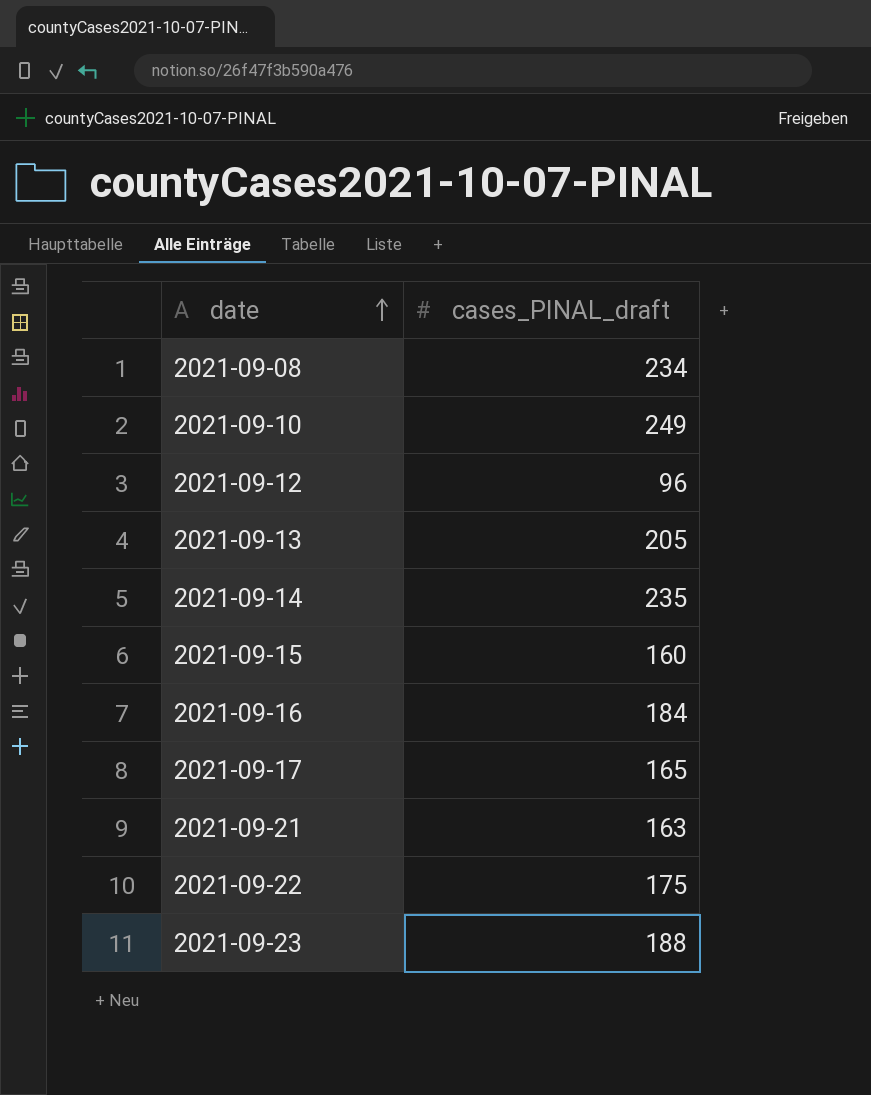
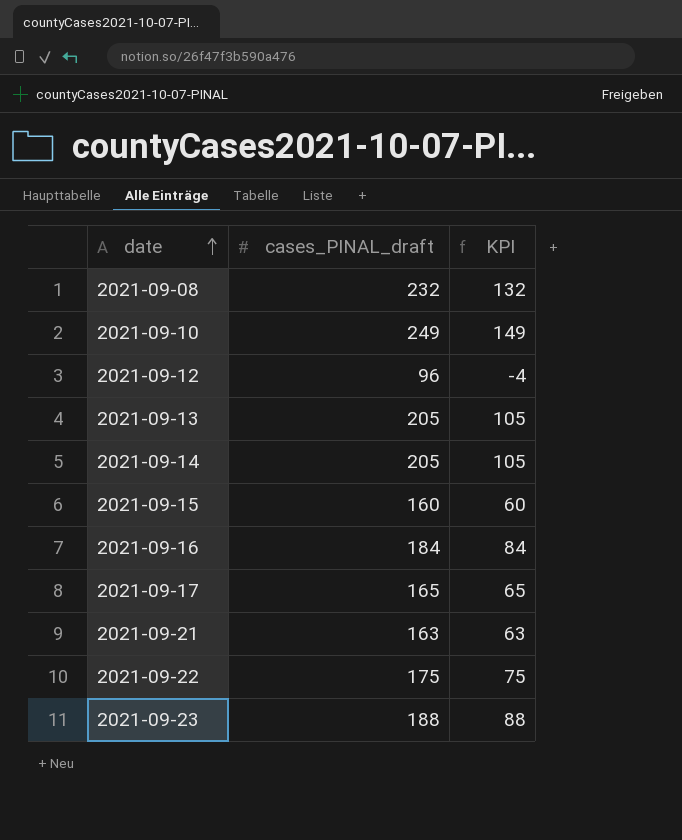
column KPI | formula: none -> [cases_PINAL_draft] - 100
2021-09-08 | cases_PINAL_draft: 234 -> 232
2021-09-14 | cases_PINAL_draft: 235 -> 205

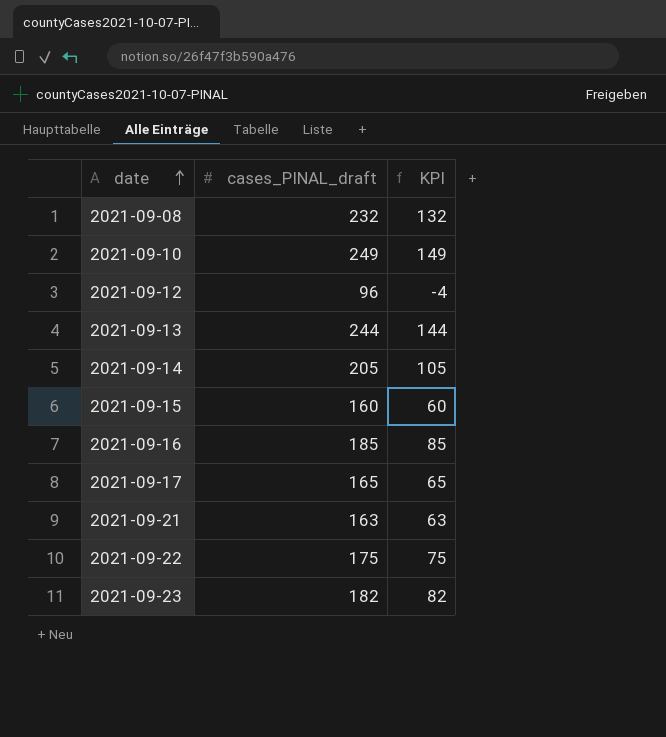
2021-09-13 | cases_PINAL_draft: 205 -> 244
2021-09-13 | KPI: 105 -> 144
2021-09-16 | cases_PINAL_draft: 184 -> 185
2021-09-16 | KPI: 84 -> 85
2021-09-23 | cases_PINAL_draft: 188 -> 182
2021-09-23 | KPI: 88 -> 82

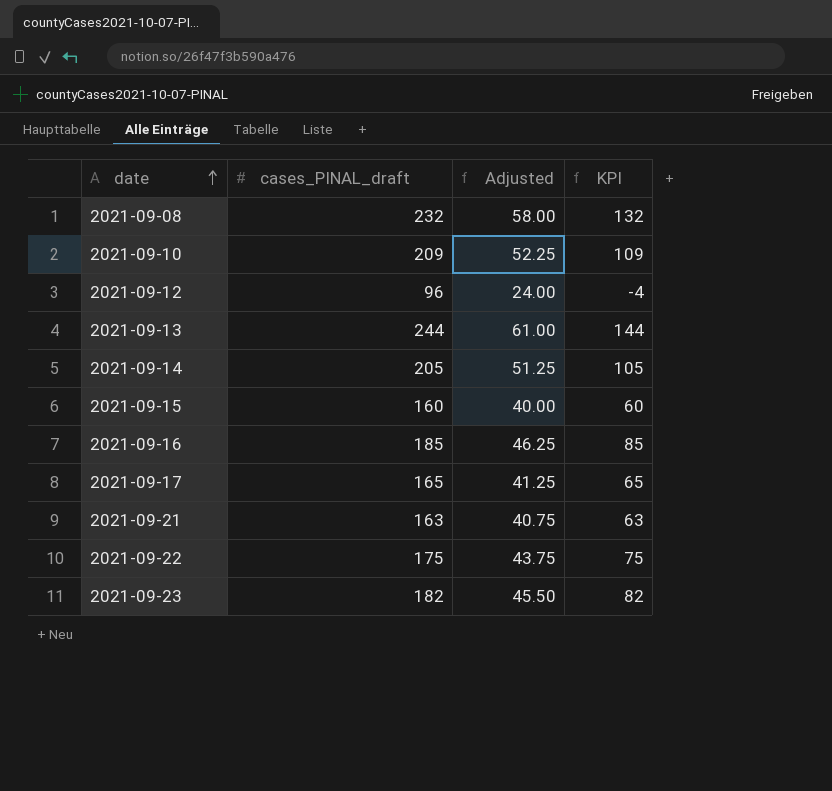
column Adjusted | formula: none -> [cases_PINAL_draft] * 0.25
2021-09-10 | cases_PINAL_draft: 249 -> 209
2021-09-10 | KPI: 149 -> 109

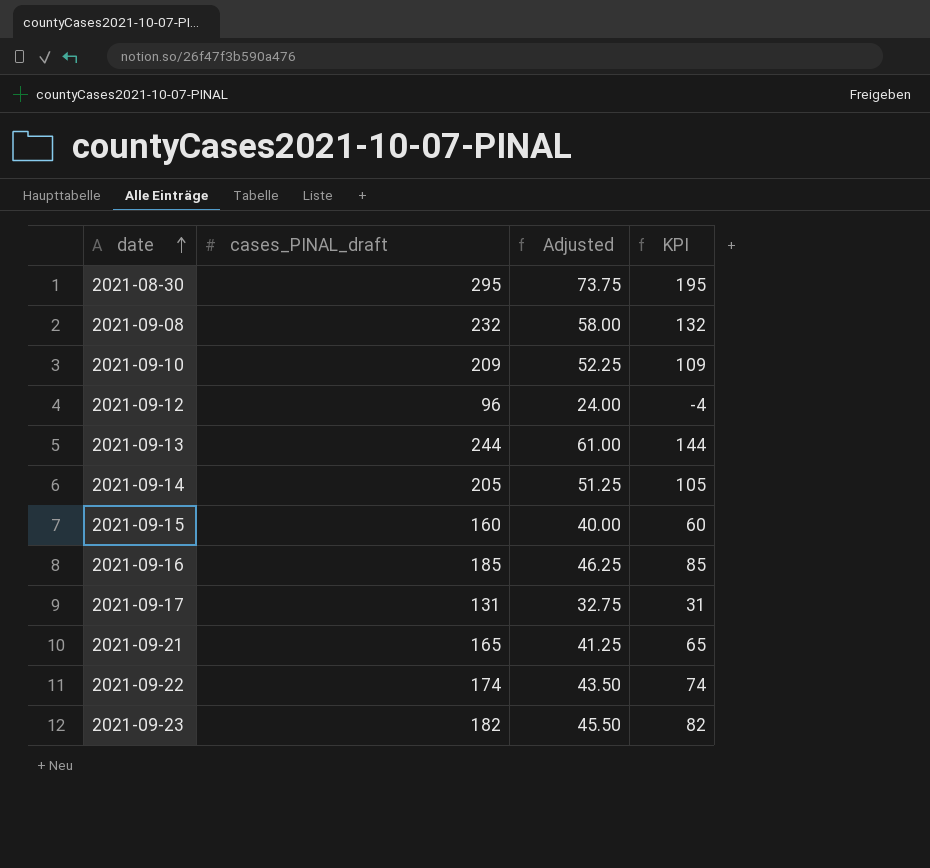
row 2021-08-30: none -> 295 | 73.75 | 195
2021-09-17 | cases_PINAL_draft: 165 -> 131
2021-09-17 | Adjusted: 41.25 -> 32.75
2021-09-17 | KPI: 65 -> 31
2021-09-21 | cases_PINAL_draft: 163 -> 165
2021-09-21 | Adjusted: 40.75 -> 41.25
2021-09-21 | KPI: 63 -> 65
2021-09-22 | cases_PINAL_draft: 175 -> 174
2021-09-22 | Adjusted: 43.75 -> 43.50
2021-09-22 | KPI: 75 -> 74

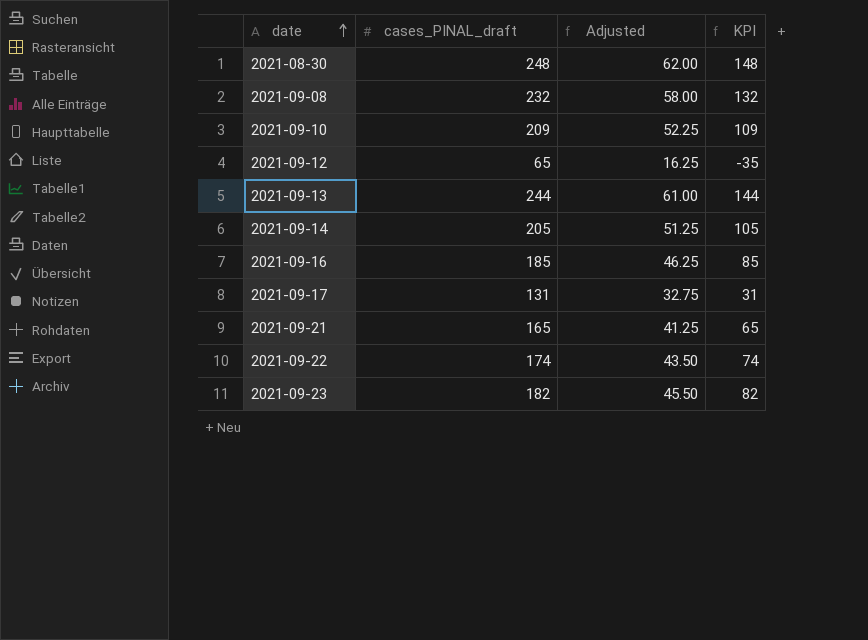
row 2021-09-15: 160 | 40.00 | 60 -> none
2021-08-30 | cases_PINAL_draft: 295 -> 248
2021-08-30 | Adjusted: 73.75 -> 62.00
2021-08-30 | KPI: 195 -> 148
2021-09-12 | cases_PINAL_draft: 96 -> 65
2021-09-12 | Adjusted: 24.00 -> 16.25
2021-09-12 | KPI: -4 -> -35

